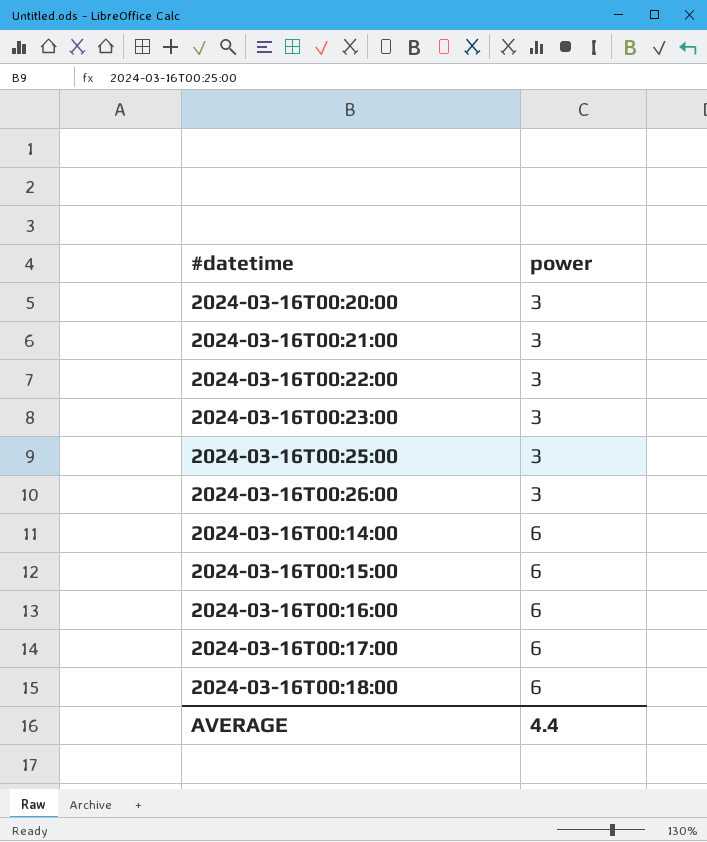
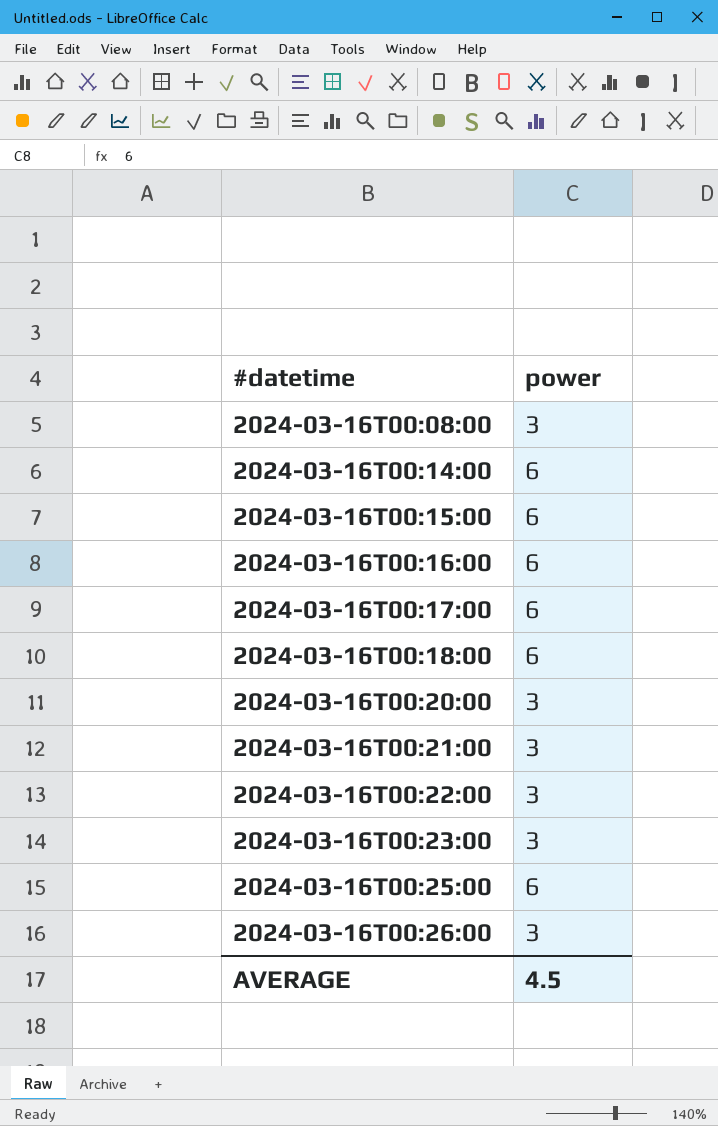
row order: power ascending -> #datetime ascending
row 2024-03-16T00:08:00: none -> 3
2024-03-16T00:25:00 | power: 3 -> 6
AVERAGE | power: 4.4 -> 4.5

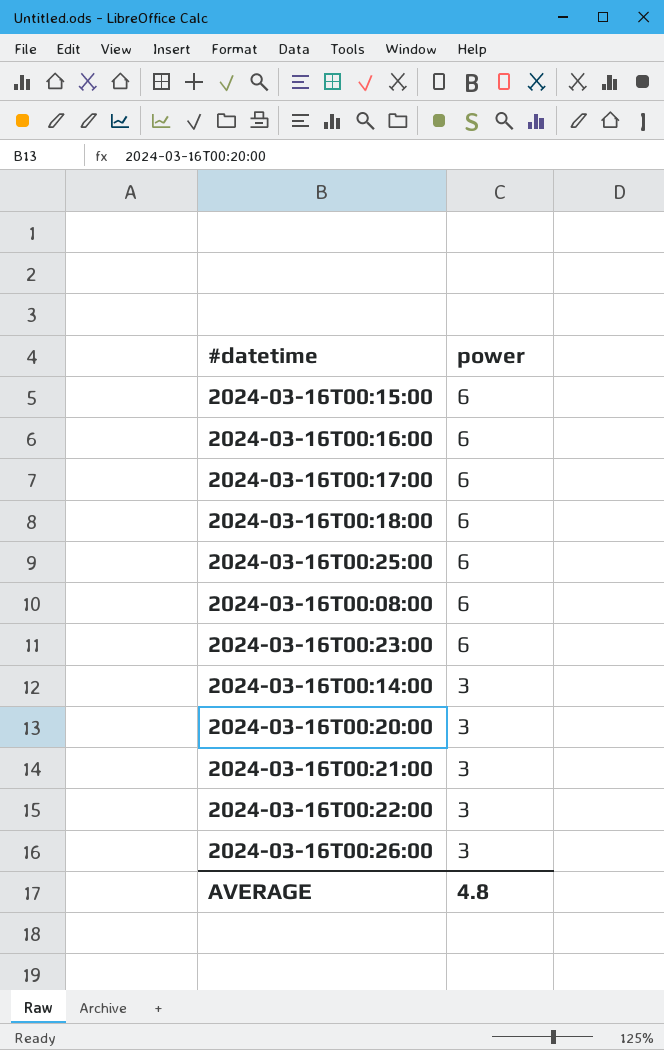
row order: #datetime ascending -> power descending
2024-03-16T00:08:00 | power: 3 -> 6
2024-03-16T00:23:00 | power: 3 -> 6
2024-03-16T00:14:00 | power: 6 -> 3
AVERAGE | power: 4.5 -> 4.8

